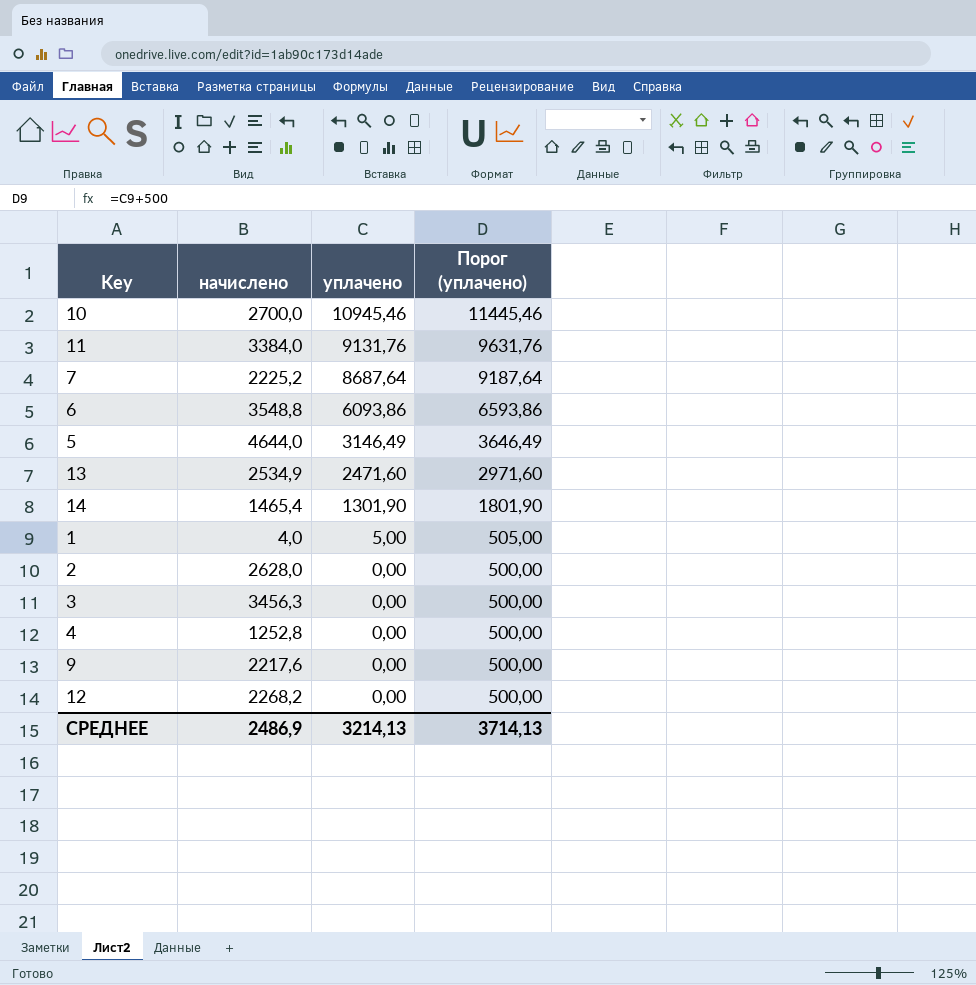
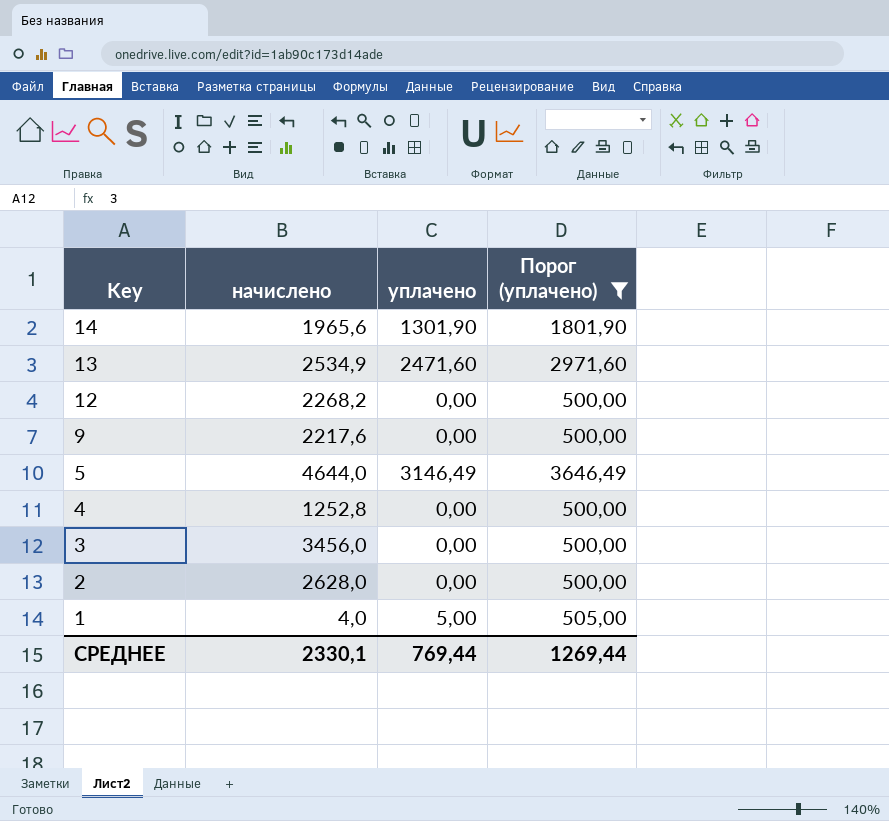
filter: none -> Порог (уплачено) <= 3646,49
row order: уплачено descending -> Key descending
14 | начислено: 1465,4 -> 1965,6
3 | начислено: 3456,3 -> 3456,0
СРЕДНЕЕ | начислено: 2486,9 -> 2330,1
СРЕДНЕЕ | уплачено: 3214,13 -> 769,44
СРЕДНЕЕ | Порог (уплачено): 3714,13 -> 1269,44

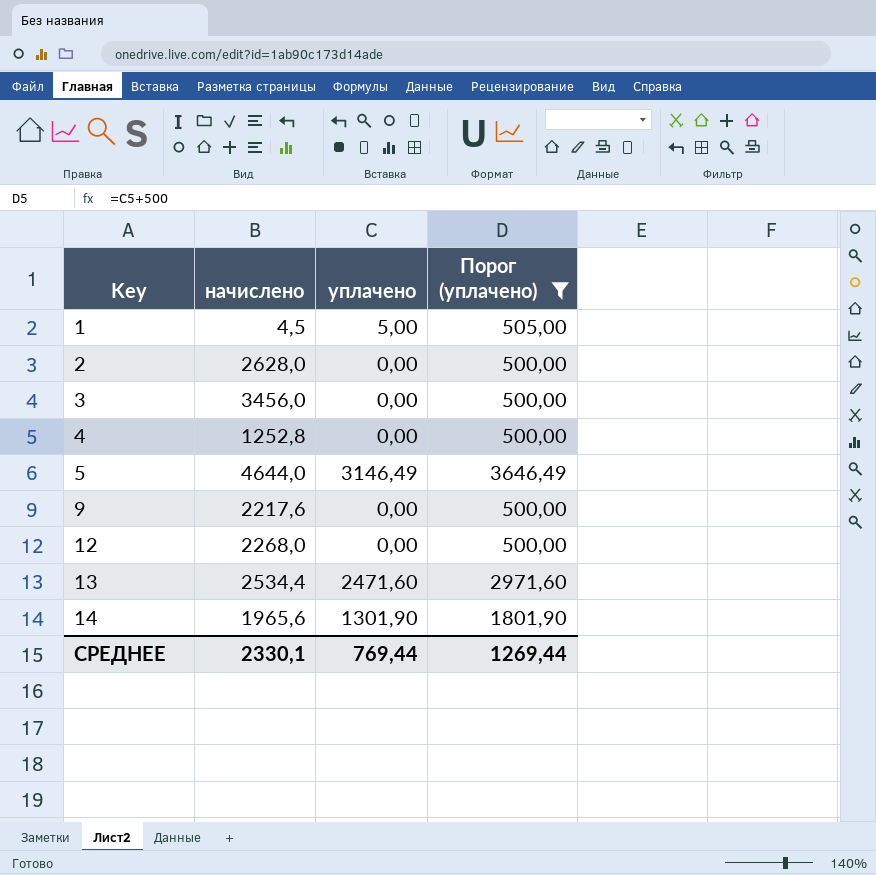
row order: Key descending -> Key ascending
1 | начислено: 4,0 -> 4,5
12 | начислено: 2268,2 -> 2268,0
13 | начислено: 2534,9 -> 2534,4

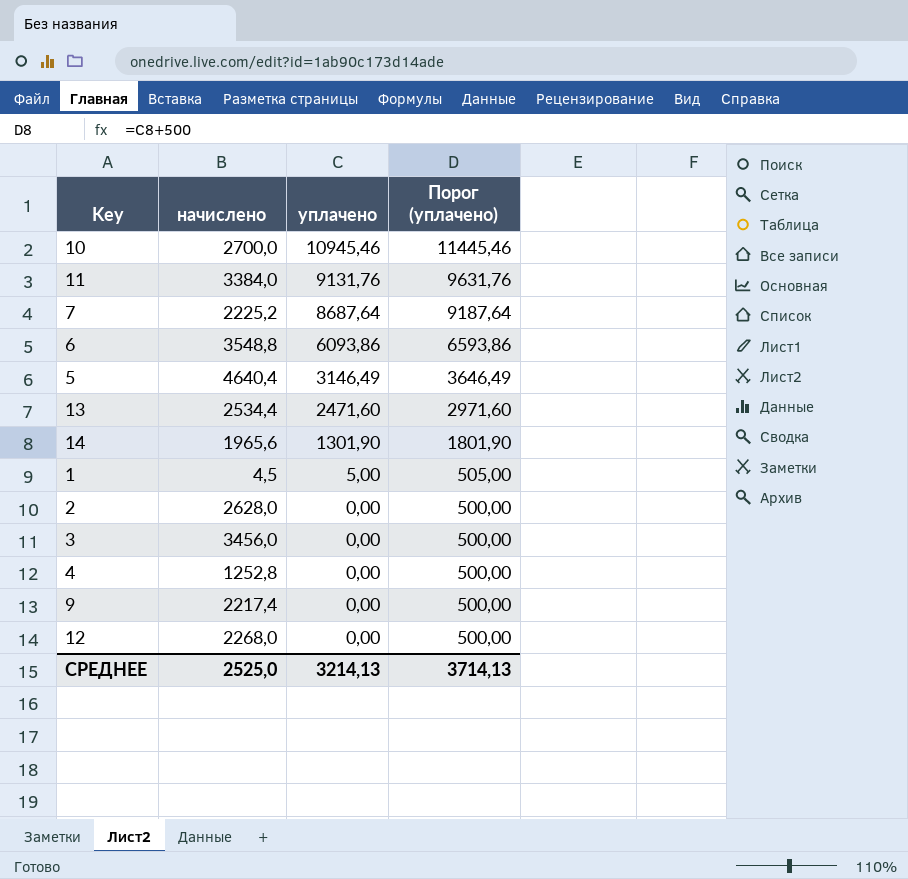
filter: Порог (уплачено) <= 3646,49 -> none
row order: Key ascending -> уплачено descending
5 | начислено: 4644,0 -> 4640,4
9 | начислено: 2217,6 -> 2217,4
СРЕДНЕЕ | начислено: 2330,1 -> 2525,0
СРЕДНЕЕ | уплачено: 769,44 -> 3214,13
СРЕДНЕЕ | Порог (уплачено): 1269,44 -> 3714,13

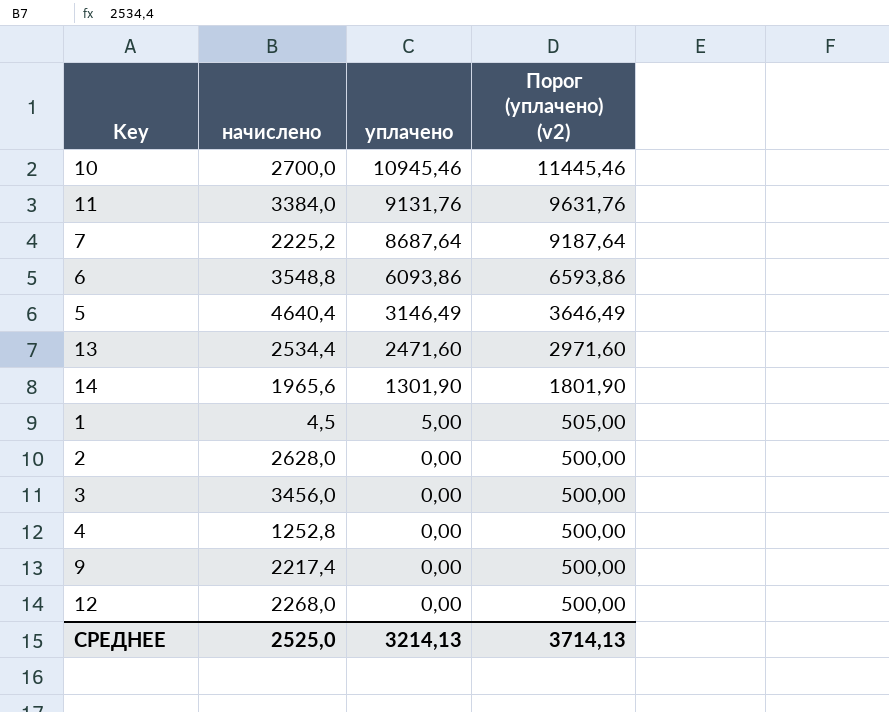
column name: Порог (уплачено) -> Порог (уплачено) (v2)

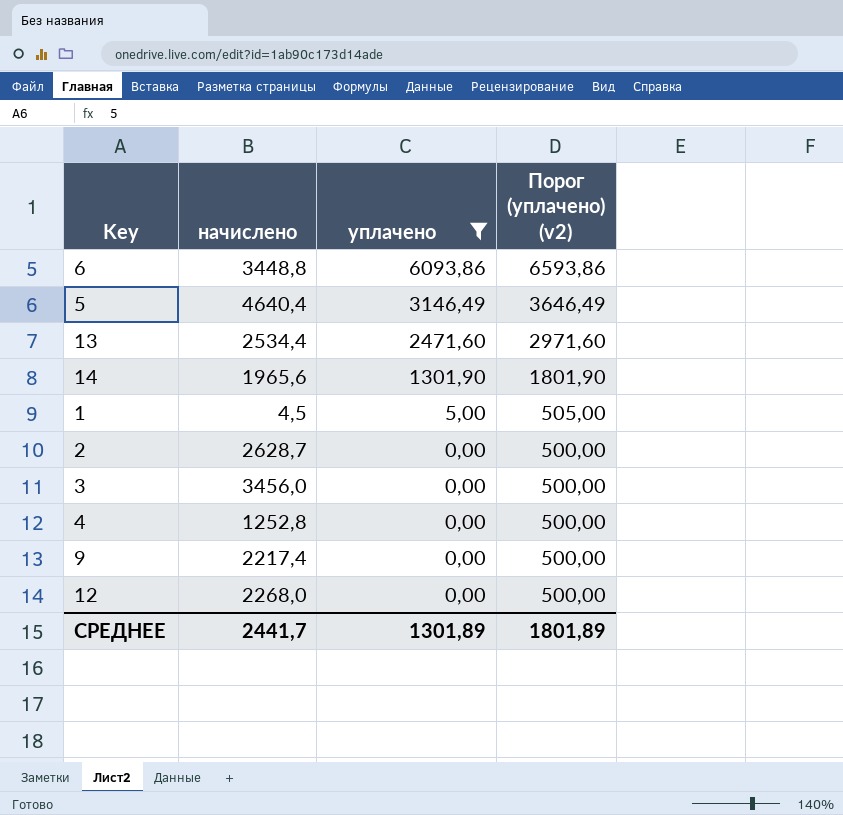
filter: none -> уплачено <= 6093,86
6 | начислено: 3548,8 -> 3448,8
2 | начислено: 2628,0 -> 2628,7
СРЕДНЕЕ | начислено: 2525,0 -> 2441,7
СРЕДНЕЕ | уплачено: 3214,13 -> 1301,89
СРЕДНЕЕ | Порог (уплачено) (v2): 3714,13 -> 1801,89

